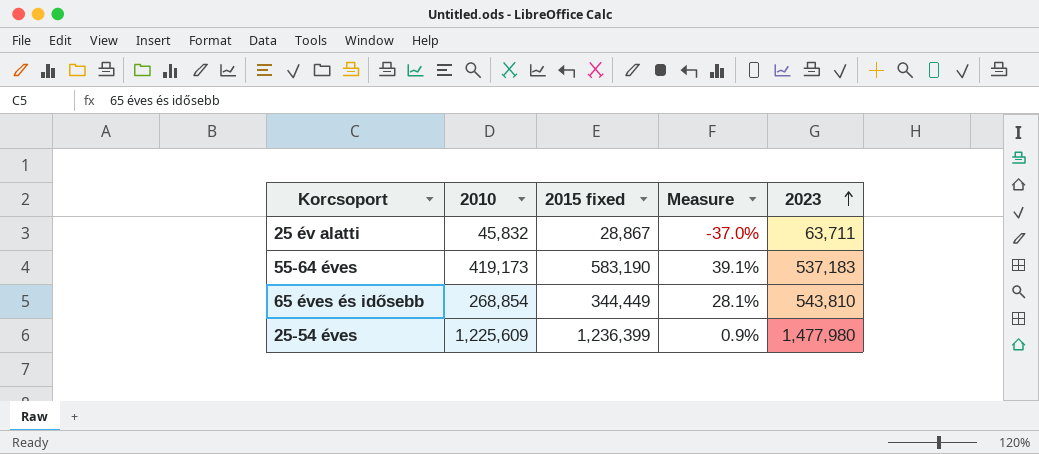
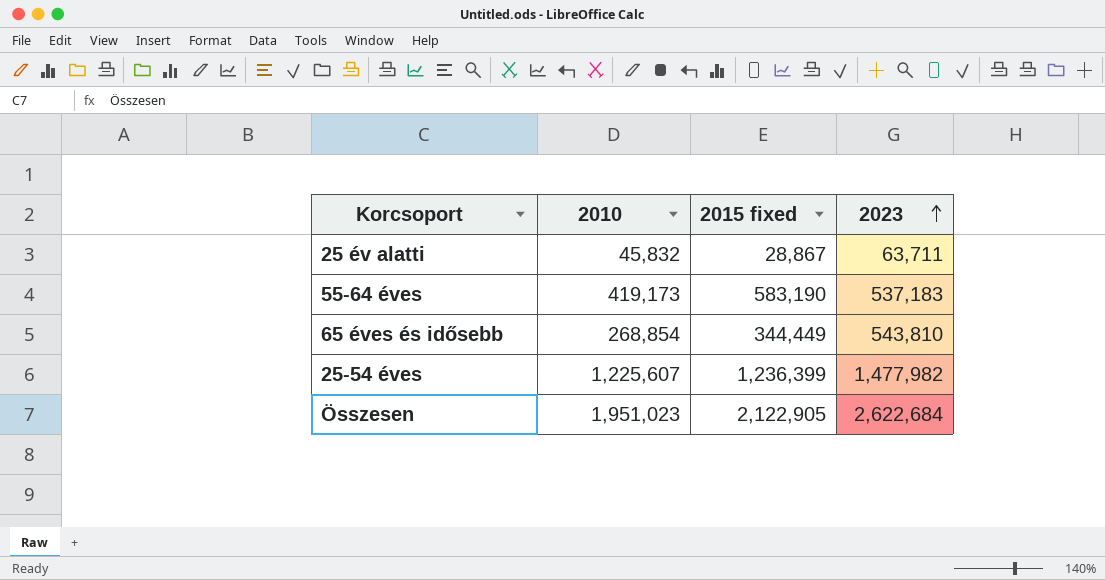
column Measure | formula: ([2015 fixed] - [2010]) / [2010] -> none
25-54 éves | 2010: 1,225,609 -> 1,225,607
25-54 éves | 2023: 1,477,980 -> 1,477,982
row Összesen: none -> 1,951,023 | 2,122,905 | 2,622,684

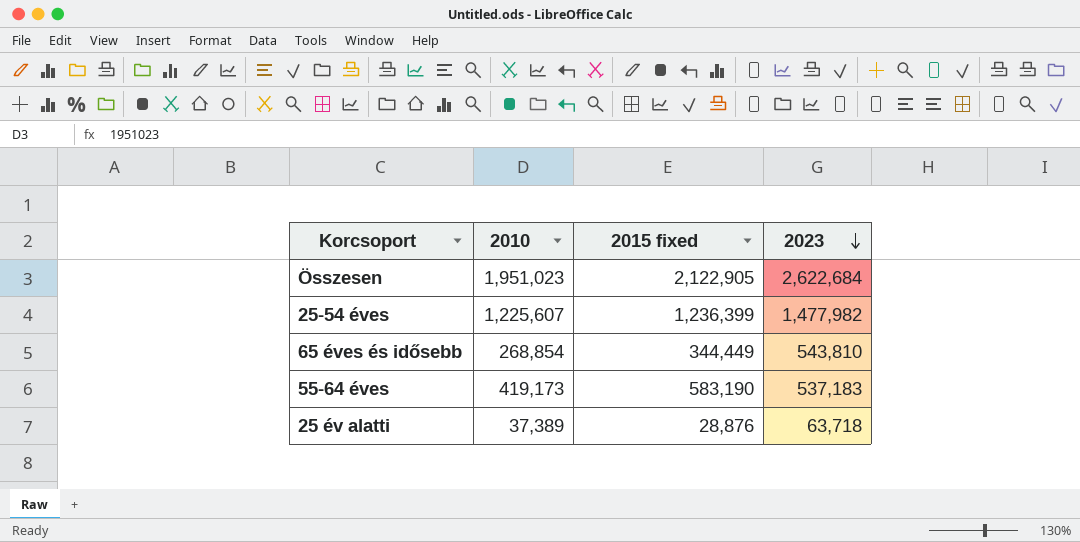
row order: 2023 ascending -> 2023 descending
25 év alatti | 2010: 45,832 -> 37,389
25 év alatti | 2015 fixed: 28,867 -> 28,876
25 év alatti | 2023: 63,711 -> 63,718

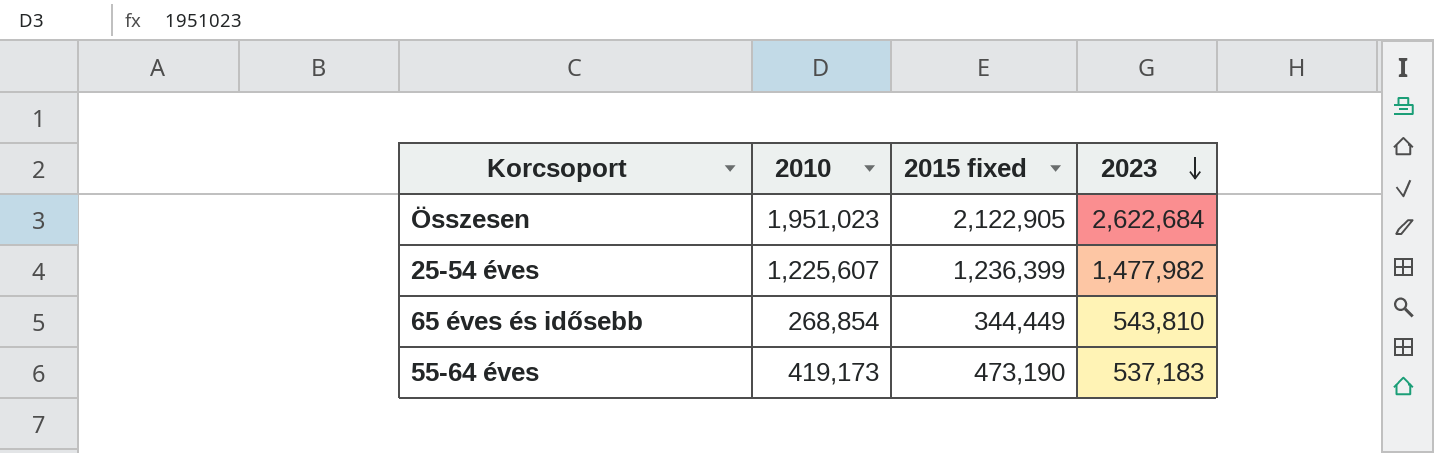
row 25 év alatti: 37,389 | 28,876 | 63,718 -> none
55-64 éves | 2015 fixed: 583,190 -> 473,190

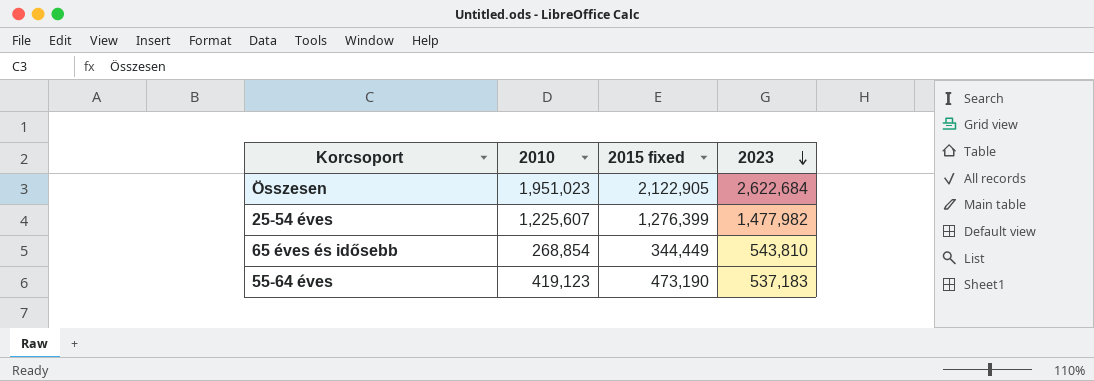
25-54 éves | 2015 fixed: 1,236,399 -> 1,276,399
55-64 éves | 2010: 419,173 -> 419,123

